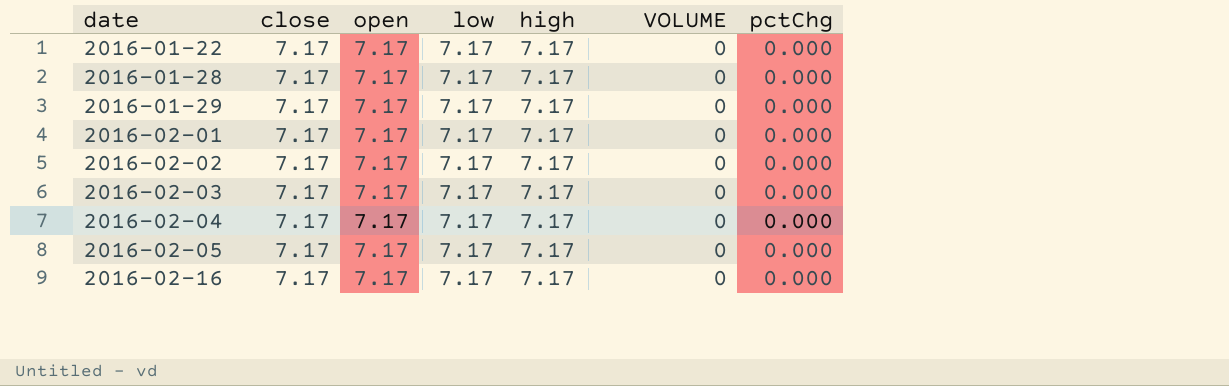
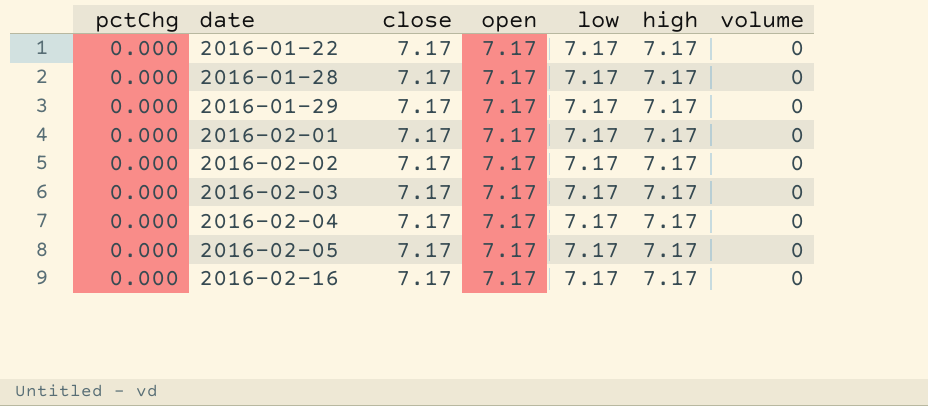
column pctChg | position: 7 -> 1
column name: VOLUME -> volume

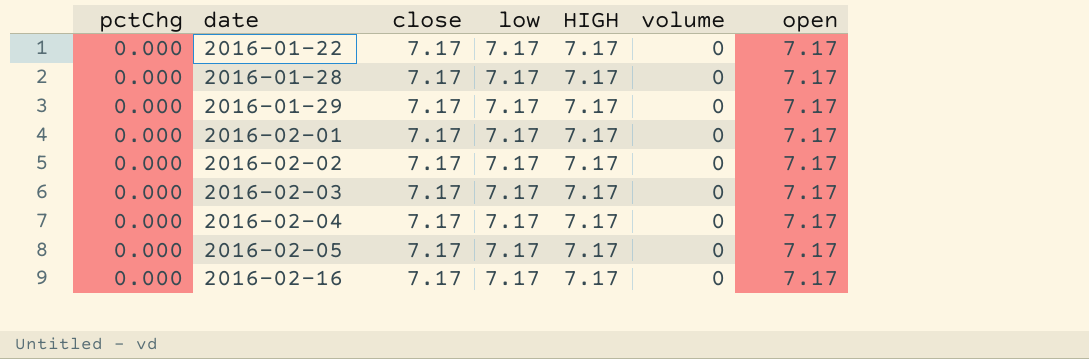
column name: high -> HIGH
column open | position: 4 -> 7

